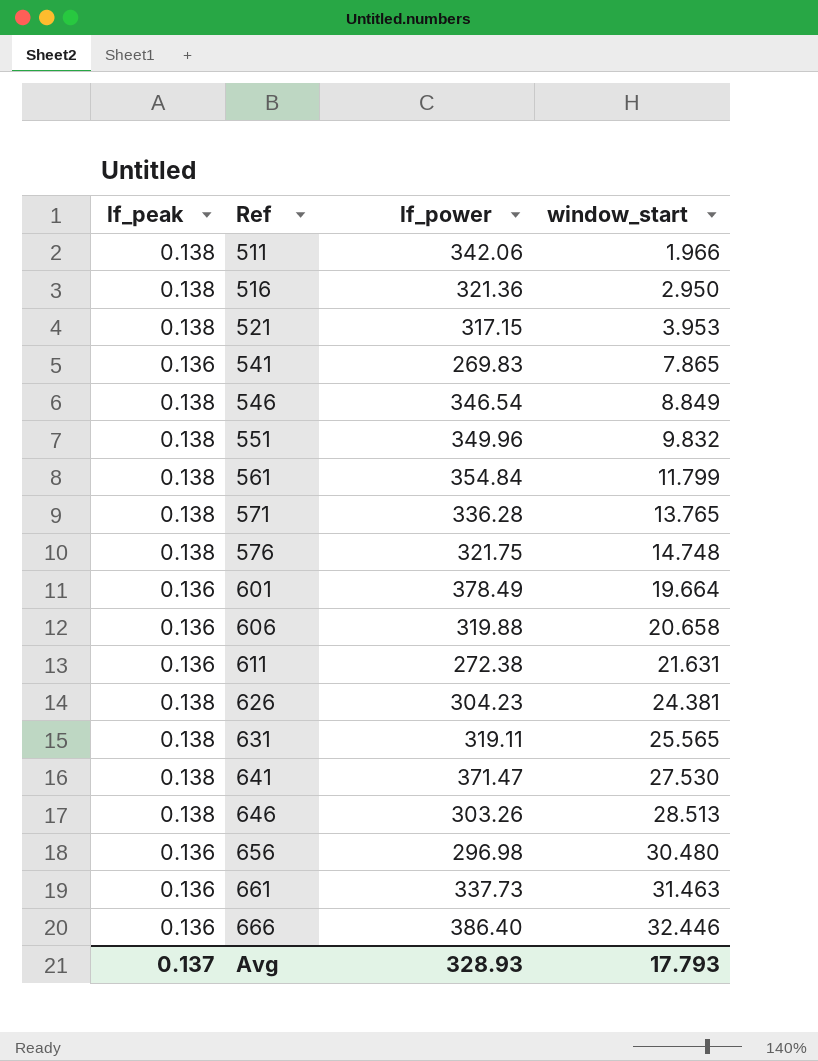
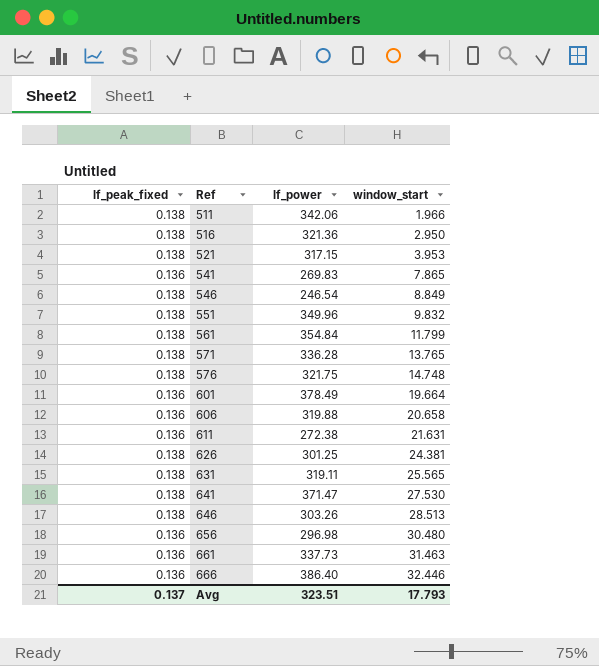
column name: lf_peak -> lf_peak_fixed
546 | lf_power: 346.54 -> 246.54
626 | lf_power: 304.23 -> 301.25
Avg | lf_power: 328.93 -> 323.51

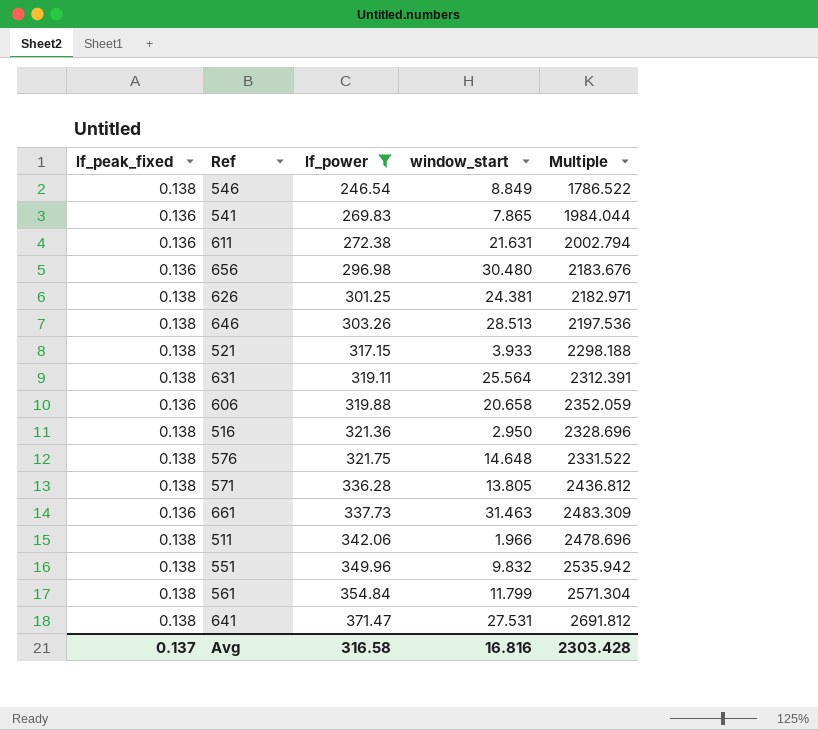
filter: none -> lf_power <= 371.47
row order: Ref ascending -> lf_power ascending
column Multiple | formula: none -> [lf_power] / [lf_peak_fixed]
521 | window_start: 3.953 -> 3.933
631 | window_start: 25.565 -> 25.564
576 | window_start: 14.748 -> 14.648
571 | window_start: 13.765 -> 13.805
641 | window_start: 27.530 -> 27.531
Avg | lf_power: 323.51 -> 316.58
Avg | window_start: 17.793 -> 16.816

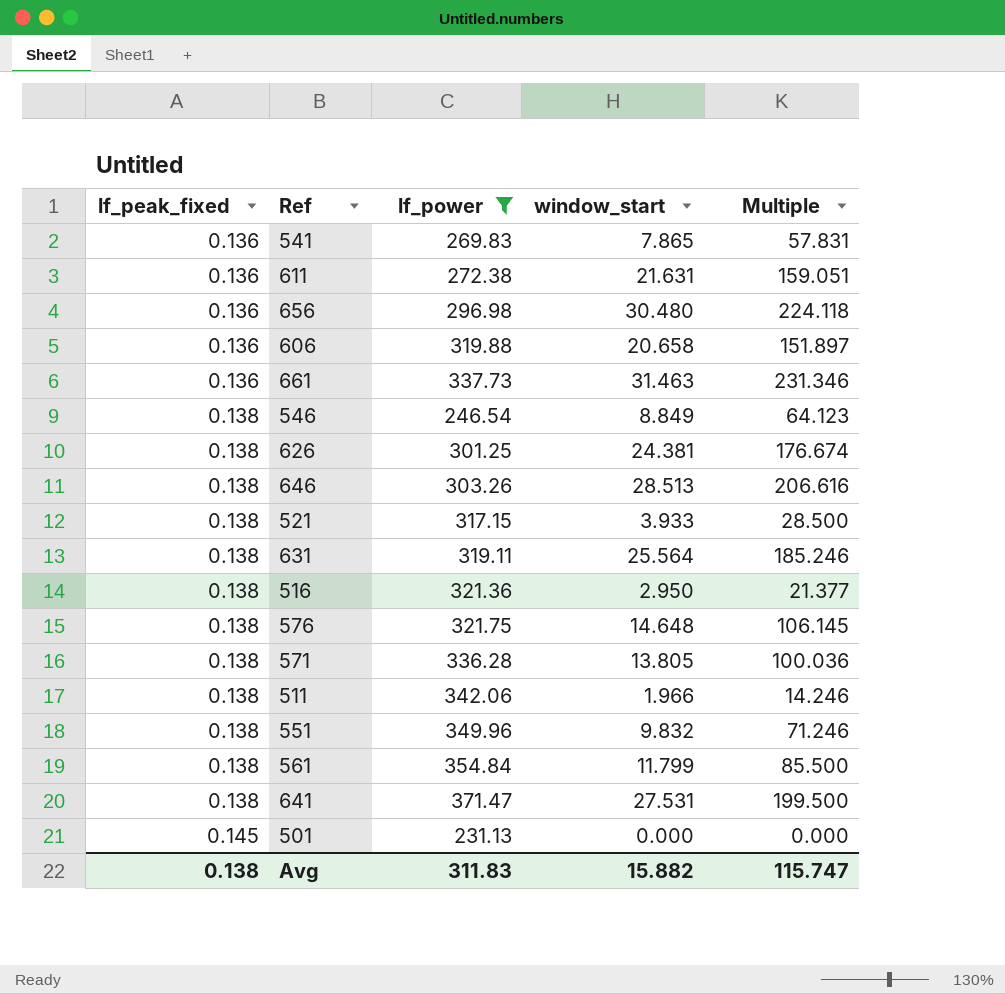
row order: lf_power ascending -> lf_peak_fixed ascending
column Multiple | formula: [lf_power] / [lf_peak_fixed] -> [window_start] / [lf_peak_fixed]
row 501: none -> 0.145 | 231.13 | 0.000 | 0.000
Avg | lf_peak_fixed: 0.137 -> 0.138
Avg | lf_power: 316.58 -> 311.83
Avg | window_start: 16.816 -> 15.882
Avg | Multiple: 2303.428 -> 115.747

